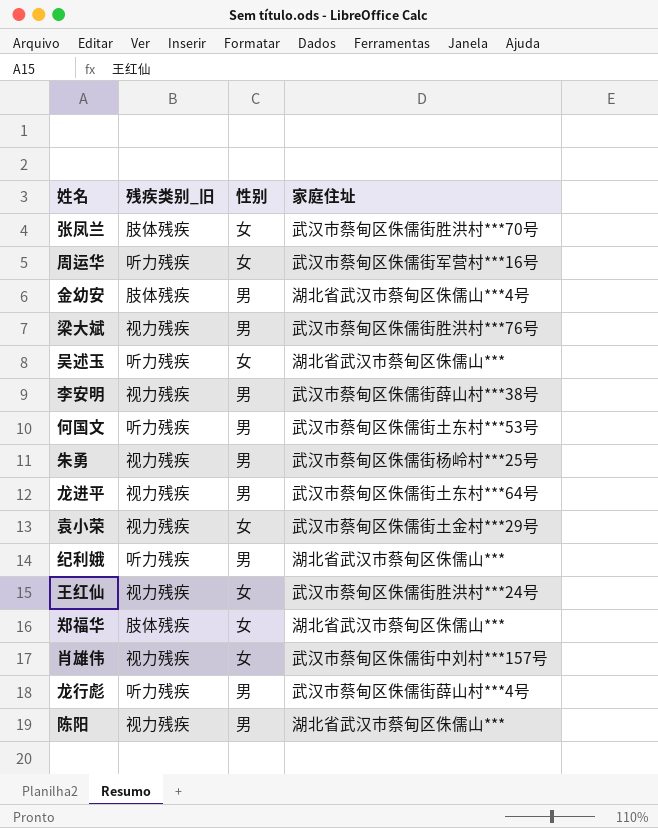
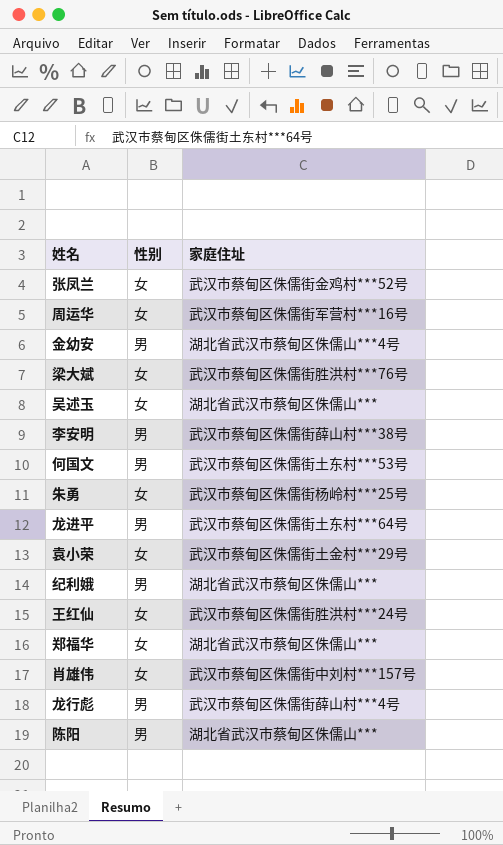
column 残疾类别_旧 | position: 2 -> none
张凤兰 | 家庭住址: 武汉市蔡甸区侏儒街胜洪村***70号 -> 武汉市蔡甸区侏儒街金鸡村***52号
梁大斌 | 性别: 男 -> 女
朱勇 | 性别: 男 -> 女

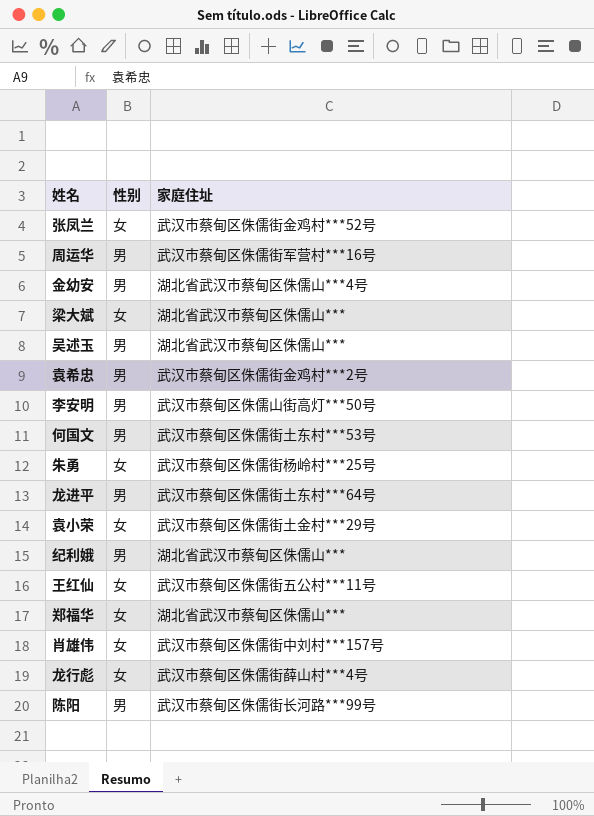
周运华 | 性别: 女 -> 男
梁大斌 | 家庭住址: 武汉市蔡甸区侏儒街胜洪村***76号 -> 湖北省武汉市蔡甸区侏儒山***
吴述玉 | 性别: 女 -> 男
row 袁希忠: none -> 男 | 武汉市蔡甸区侏儒街金鸡村***2号
李安明 | 家庭住址: 武汉市蔡甸区侏儒街薛山村***38号 -> 武汉市蔡甸区侏儒山街高灯***50号
王红仙 | 家庭住址: 武汉市蔡甸区侏儒街胜洪村***24号 -> 武汉市蔡甸区侏儒街五公村***11号
龙行彪 | 性别: 男 -> 女
陈阳 | 家庭住址: 湖北省武汉市蔡甸区侏儒山*** -> 武汉市蔡甸区侏儒街长河路***99号

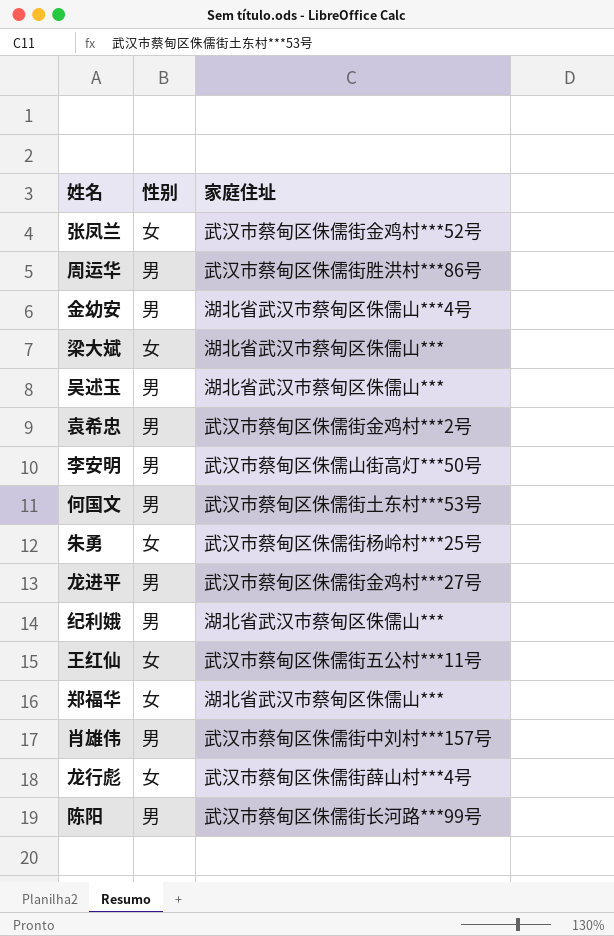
row 袁小荣: 女 | 武汉市蔡甸区侏儒街土金村***29号 -> none
周运华 | 家庭住址: 武汉市蔡甸区侏儒街军营村***16号 -> 武汉市蔡甸区侏儒街胜洪村***86号
龙进平 | 家庭住址: 武汉市蔡甸区侏儒街土东村***64号 -> 武汉市蔡甸区侏儒街金鸡村***27号
肖雄伟 | 性别: 女 -> 男

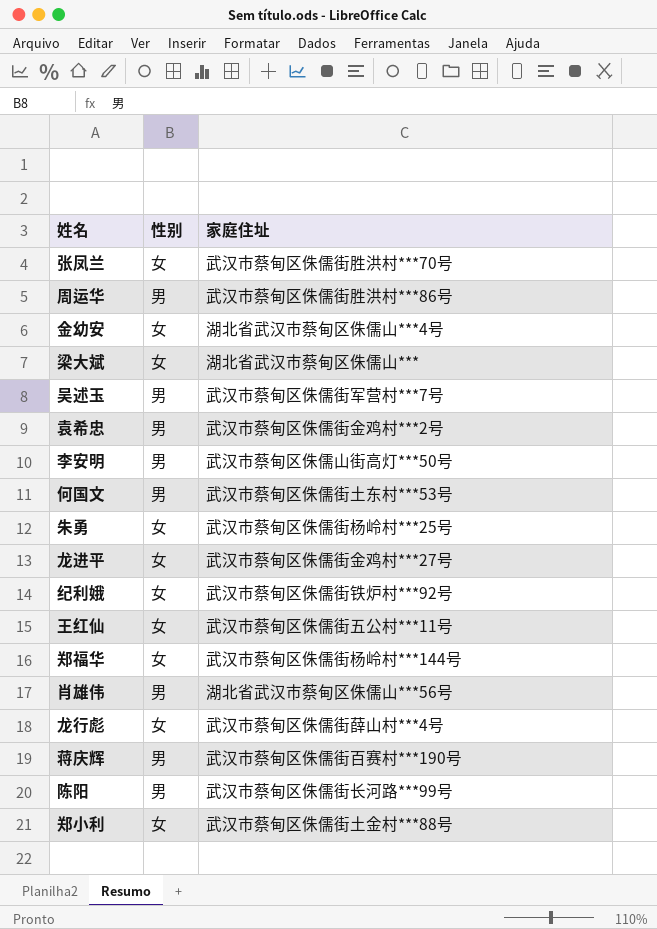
张凤兰 | 家庭住址: 武汉市蔡甸区侏儒街金鸡村***52号 -> 武汉市蔡甸区侏儒街胜洪村***70号
金幼安 | 性别: 男 -> 女
吴述玉 | 家庭住址: 湖北省武汉市蔡甸区侏儒山*** -> 武汉市蔡甸区侏儒街军营村***7号
龙进平 | 性别: 男 -> 女
纪利娥 | 性别: 男 -> 女
纪利娥 | 家庭住址: 湖北省武汉市蔡甸区侏儒山*** -> 武汉市蔡甸区侏儒街铁炉村***92号
郑福华 | 家庭住址: 湖北省武汉市蔡甸区侏儒山*** -> 武汉市蔡甸区侏儒街杨岭村***144号
肖雄伟 | 家庭住址: 武汉市蔡甸区侏儒街中刘村***157号 -> 湖北省武汉市蔡甸区侏儒山***56号
row 蒋庆辉: none -> 男 | 武汉市蔡甸区侏儒街百赛村***190号
row 郑小利: none -> 女 | 武汉市蔡甸区侏儒街土金村***88号

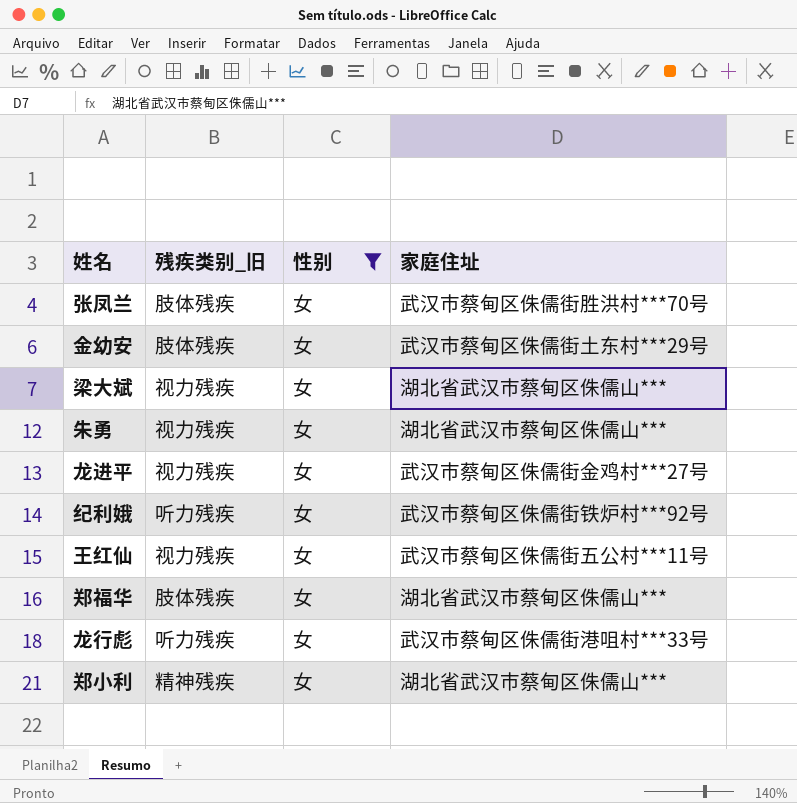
filter: none -> 性别 = 女
column 残疾类别_旧 | position: none -> 2
金幼安 | 家庭住址: 湖北省武汉市蔡甸区侏儒山***4号 -> 武汉市蔡甸区侏儒街土东村***29号
朱勇 | 家庭住址: 武汉市蔡甸区侏儒街杨岭村***25号 -> 湖北省武汉市蔡甸区侏儒山***
郑福华 | 家庭住址: 武汉市蔡甸区侏儒街杨岭村***144号 -> 湖北省武汉市蔡甸区侏儒山***
龙行彪 | 家庭住址: 武汉市蔡甸区侏儒街薛山村***4号 -> 武汉市蔡甸区侏儒街港咀村***33号
郑小利 | 家庭住址: 武汉市蔡甸区侏儒街土金村***88号 -> 湖北省武汉市蔡甸区侏儒山***

